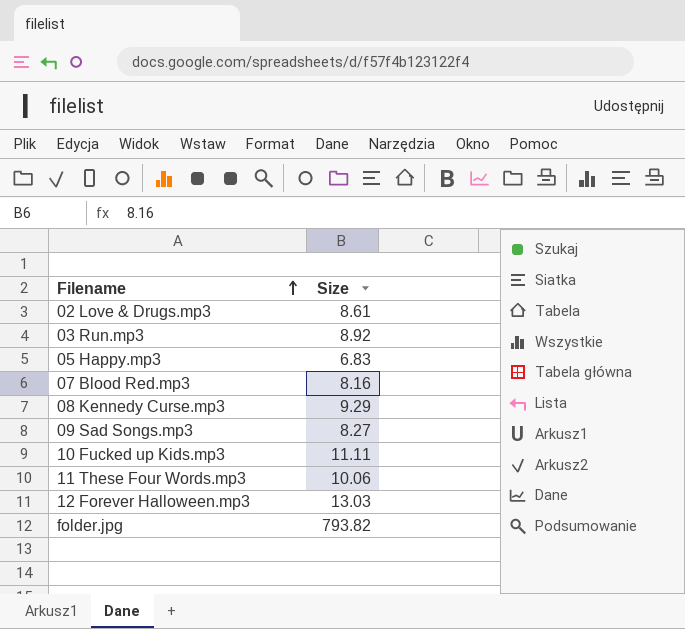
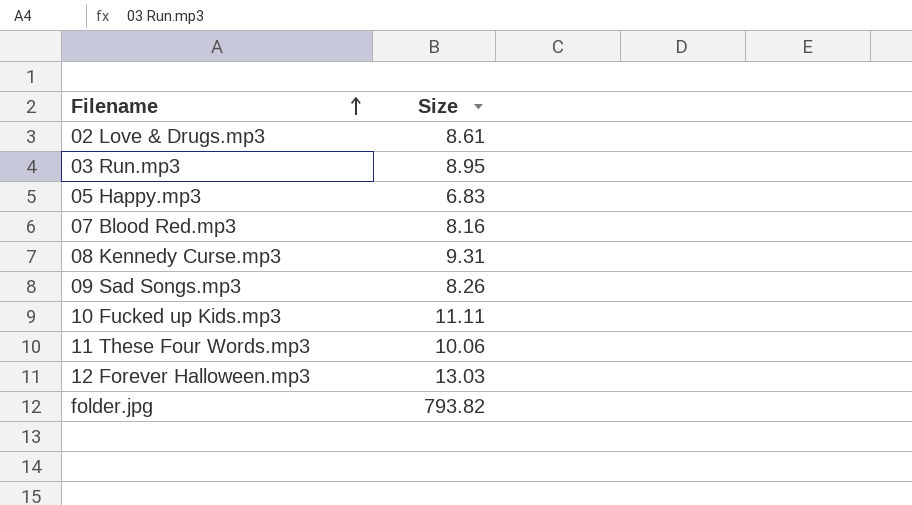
03 Run.mp3 | Size: 8.92 -> 8.95
08 Kennedy Curse.mp3 | Size: 9.29 -> 9.31
09 Sad Songs.mp3 | Size: 8.27 -> 8.26

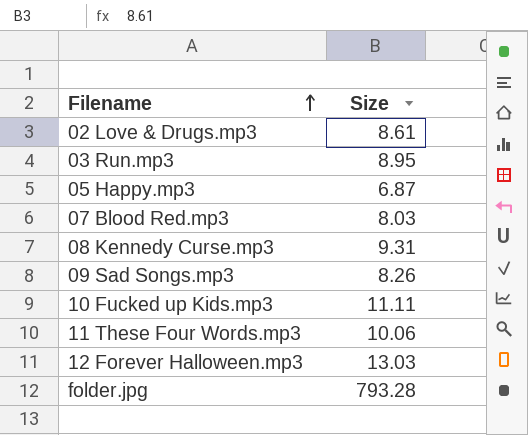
05 Happy.mp3 | Size: 6.83 -> 6.87
07 Blood Red.mp3 | Size: 8.16 -> 8.03
folder.jpg | Size: 793.82 -> 793.28

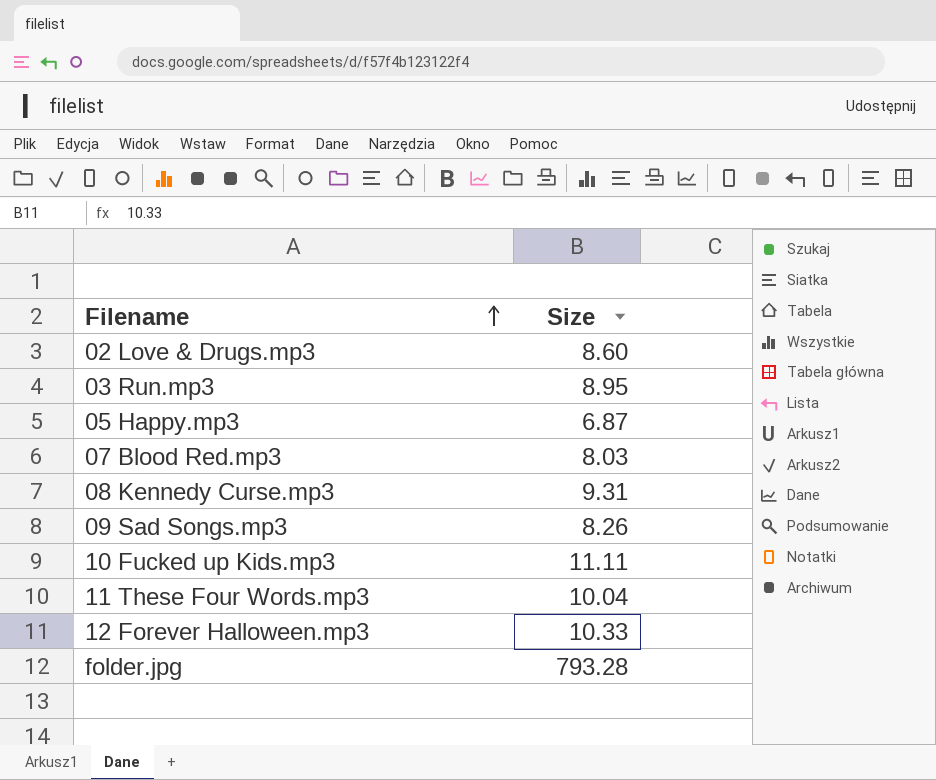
02 Love & Drugs.mp3 | Size: 8.61 -> 8.60
11 These Four Words.mp3 | Size: 10.06 -> 10.04
12 Forever Halloween.mp3 | Size: 13.03 -> 10.33

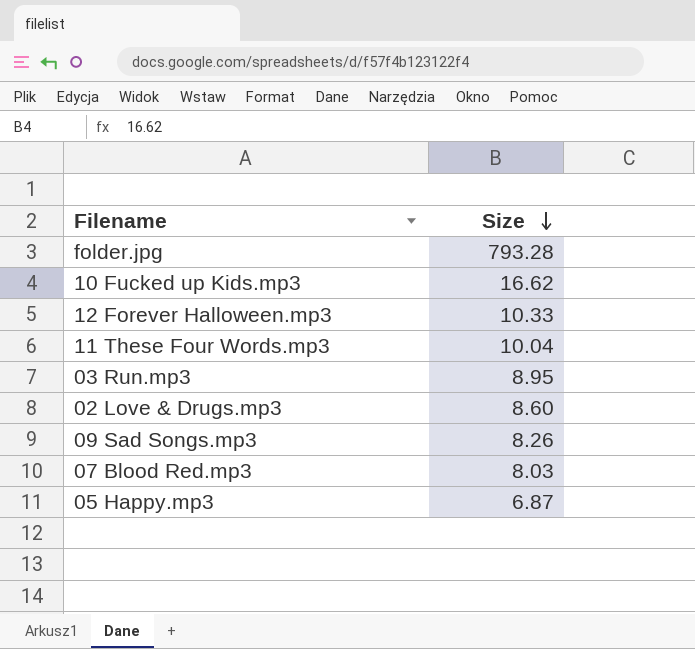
row order: Filename ascending -> Size descending
row 08 Kennedy Curse.mp3: 9.31 -> none
10 Fucked up Kids.mp3 | Size: 11.11 -> 16.62

